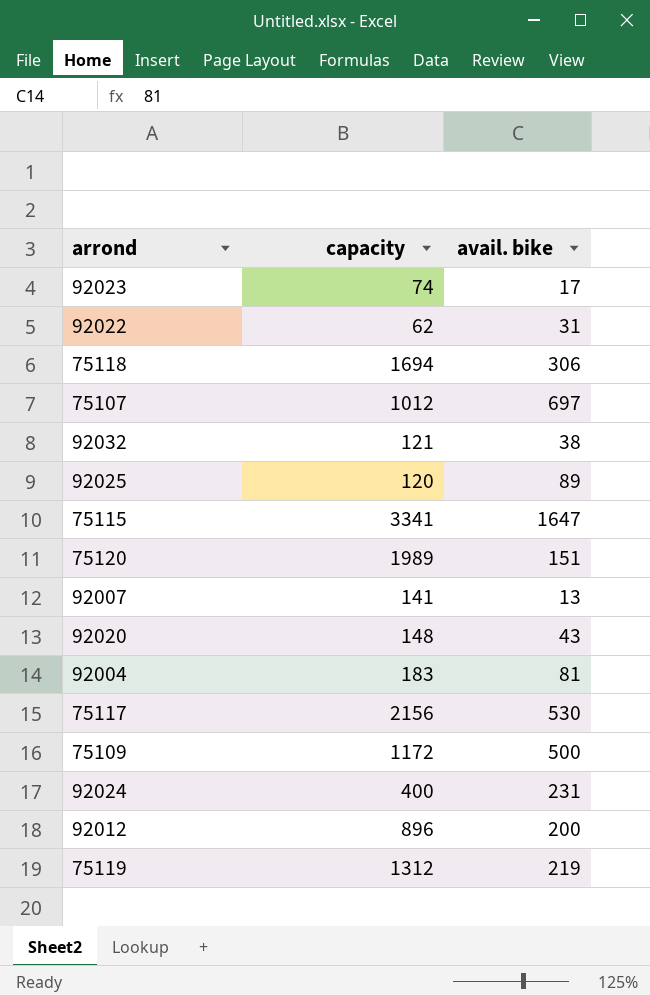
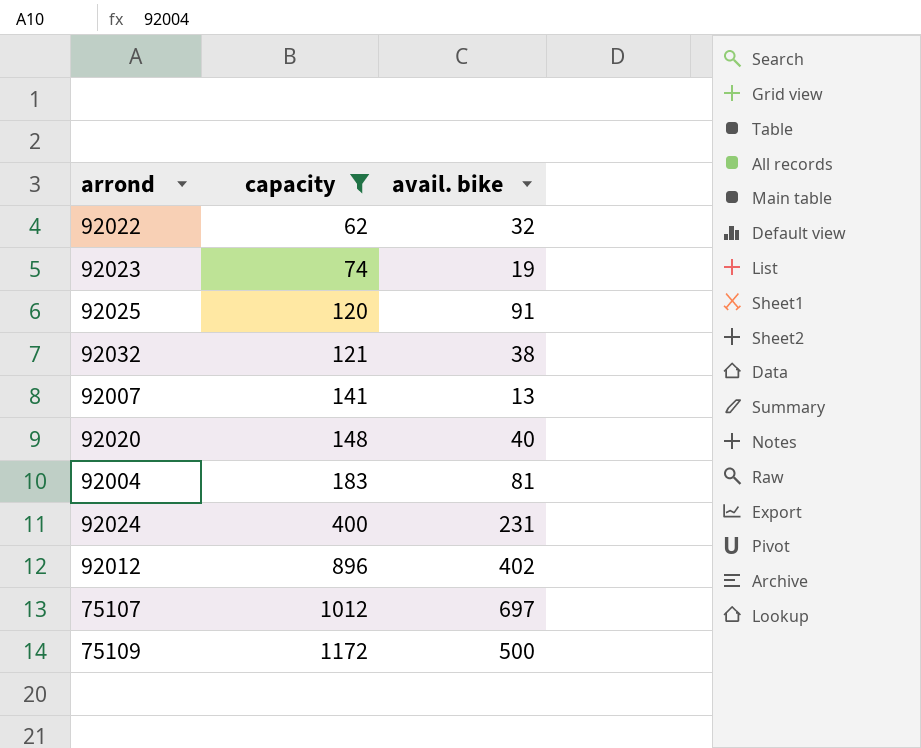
filter: none -> capacity <= 1172
row order: none -> capacity ascending
92022 | avail. bike: 31 -> 32
92023 | avail. bike: 17 -> 19
92025 | avail. bike: 89 -> 91
92020 | avail. bike: 43 -> 40
92012 | avail. bike: 200 -> 402

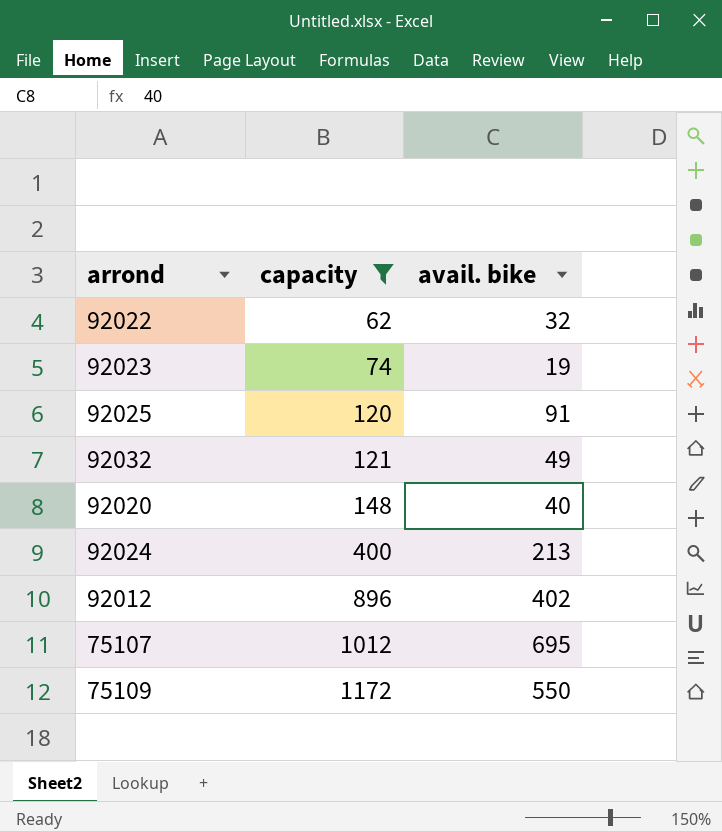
row 92007: 141 | 13 -> none
row 92004: 183 | 81 -> none
92032 | avail. bike: 38 -> 49
92024 | avail. bike: 231 -> 213
75107 | avail. bike: 697 -> 695
75109 | avail. bike: 500 -> 550

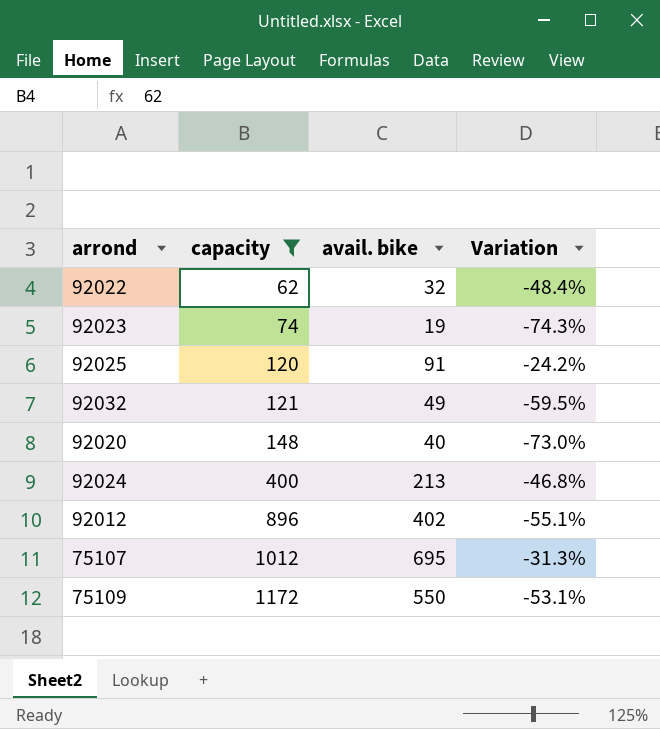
column Variation | formula: none -> ([avail. bike] - [capacity]) / [capacity]

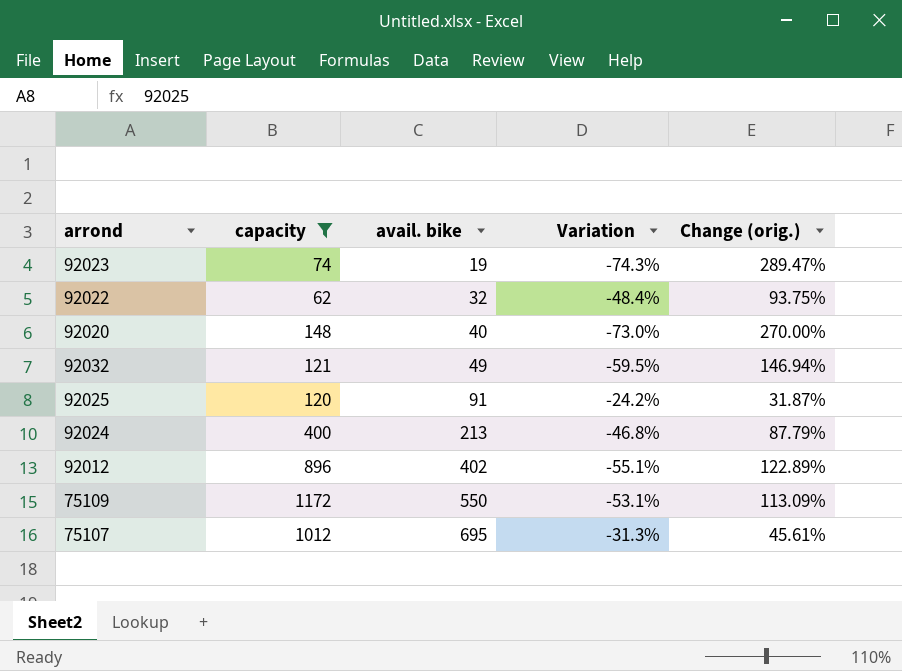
row order: capacity ascending -> avail. bike ascending
column Change (orig.) | formula: none -> ([capacity] - [avail. bike]) / [avail. bike]

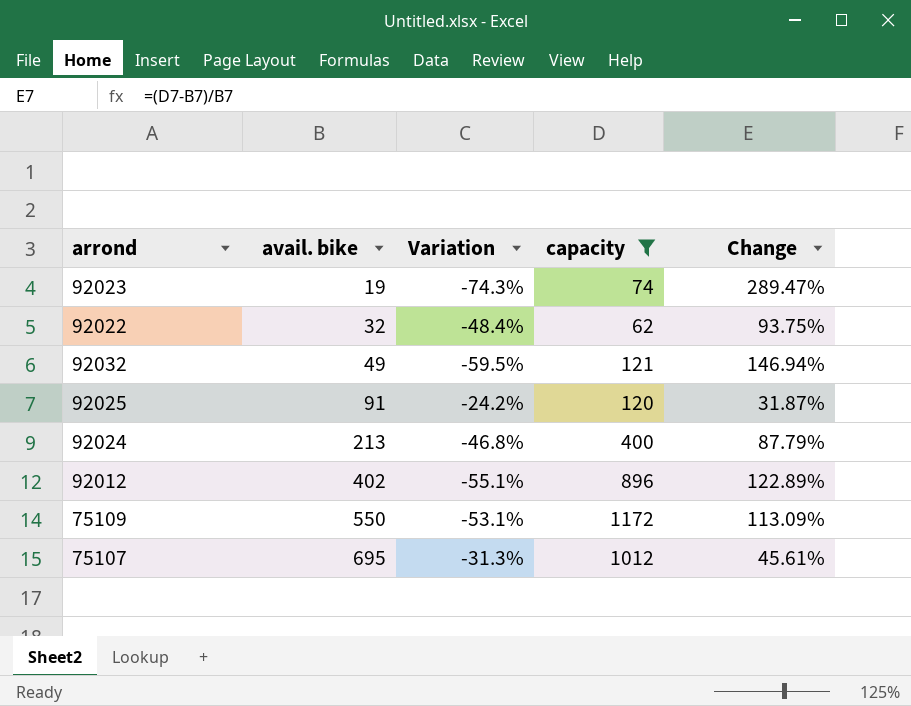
column capacity | position: 2 -> 4
column name: Change (orig.) -> Change
row 92020: 148 | 40 | -73.0% | 270.00% -> none

